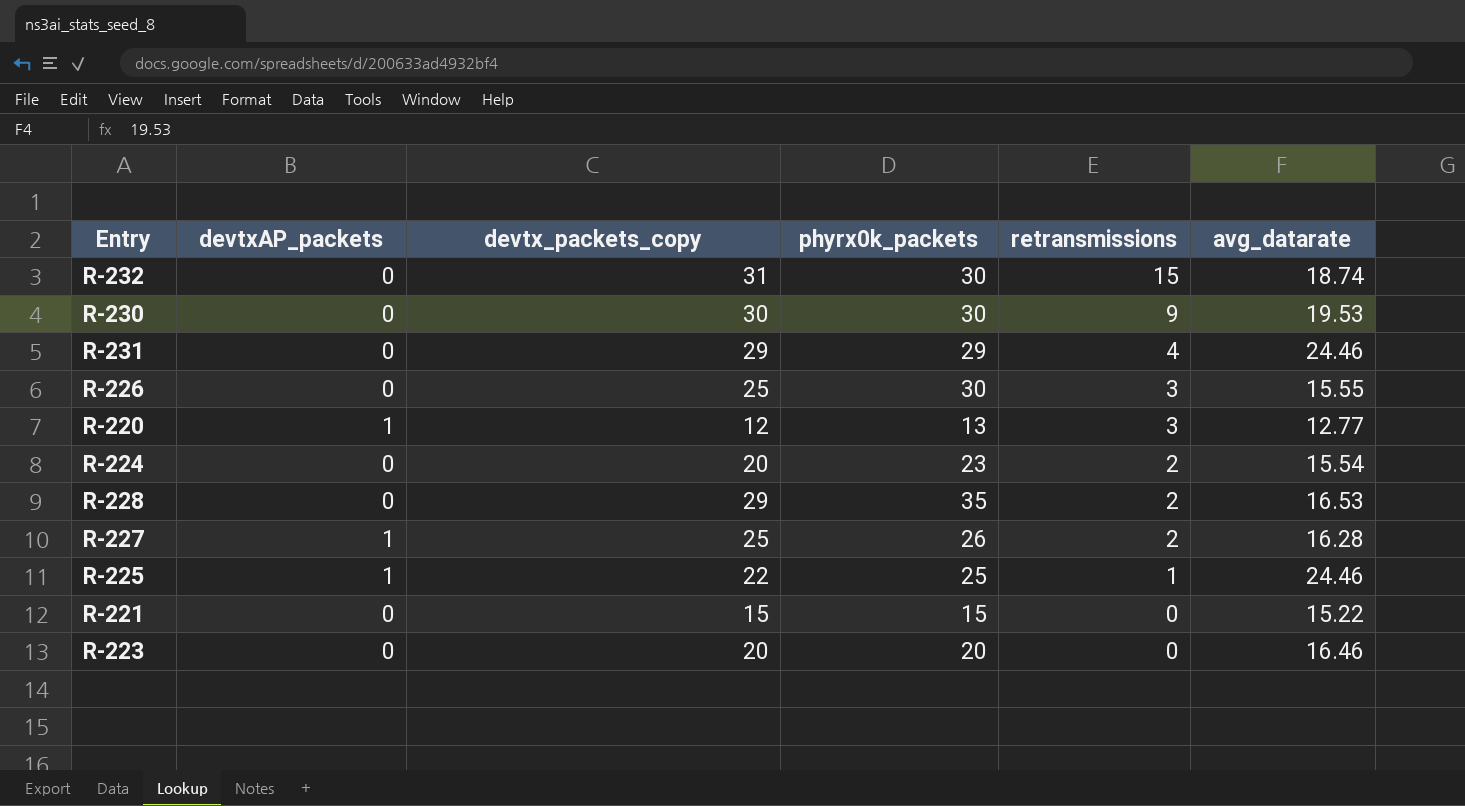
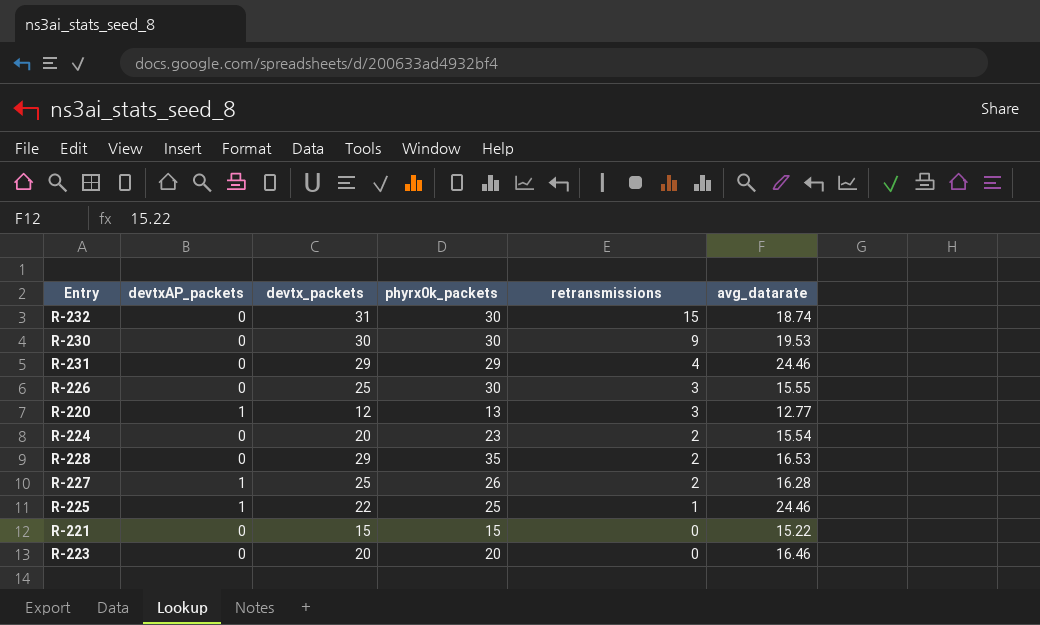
column name: devtx_packets_copy -> devtx_packets

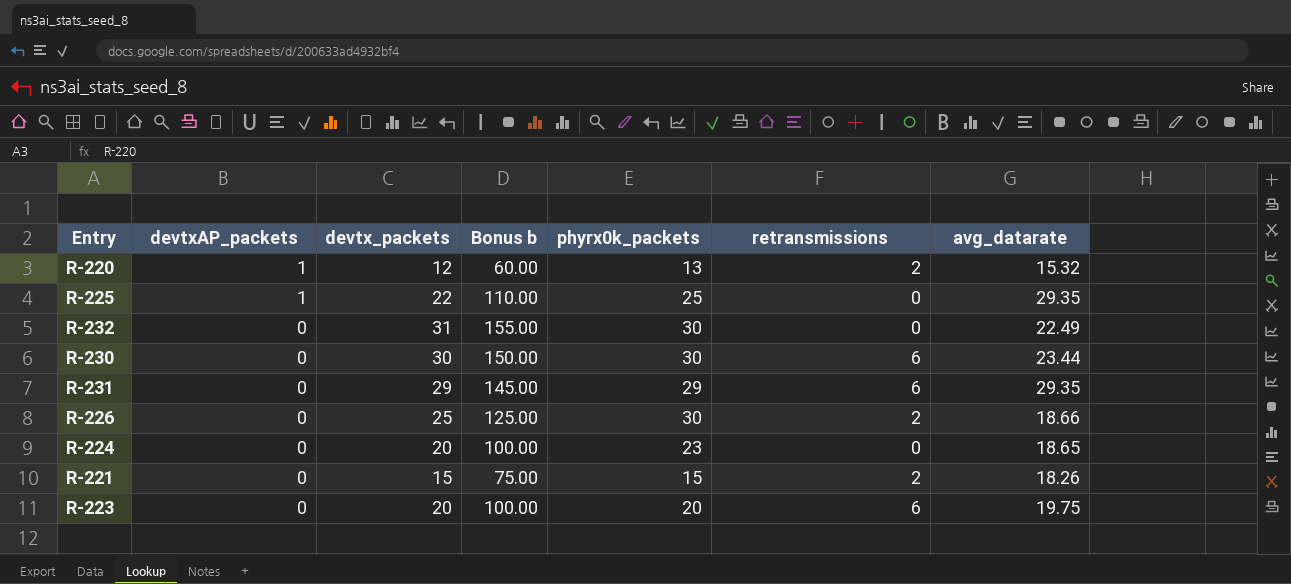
row order: retransmissions descending -> devtxAP_packets descending
column Bonus b | formula: none -> [devtx_packets] * 5
row R-228: 0 | 29 | 35 | 2 | 16.53 -> none
row R-227: 1 | 25 | 26 | 2 | 16.28 -> none
R-220 | retransmissions: 3 -> 2
R-220 | avg_datarate: 12.77 -> 15.32
R-225 | retransmissions: 1 -> 0
R-225 | avg_datarate: 24.46 -> 29.35
R-232 | retransmissions: 15 -> 0
R-232 | avg_datarate: 18.74 -> 22.49
R-230 | retransmissions: 9 -> 6
R-230 | avg_datarate: 19.53 -> 23.44
R-231 | retransmissions: 4 -> 6
R-231 | avg_datarate: 24.46 -> 29.35
R-226 | retransmissions: 3 -> 2
R-226 | avg_datarate: 15.55 -> 18.66
R-224 | retransmissions: 2 -> 0
R-224 | avg_datarate: 15.54 -> 18.65
R-221 | retransmissions: 0 -> 2
R-221 | avg_datarate: 15.22 -> 18.26
R-223 | retransmissions: 0 -> 6
R-223 | avg_datarate: 16.46 -> 19.75

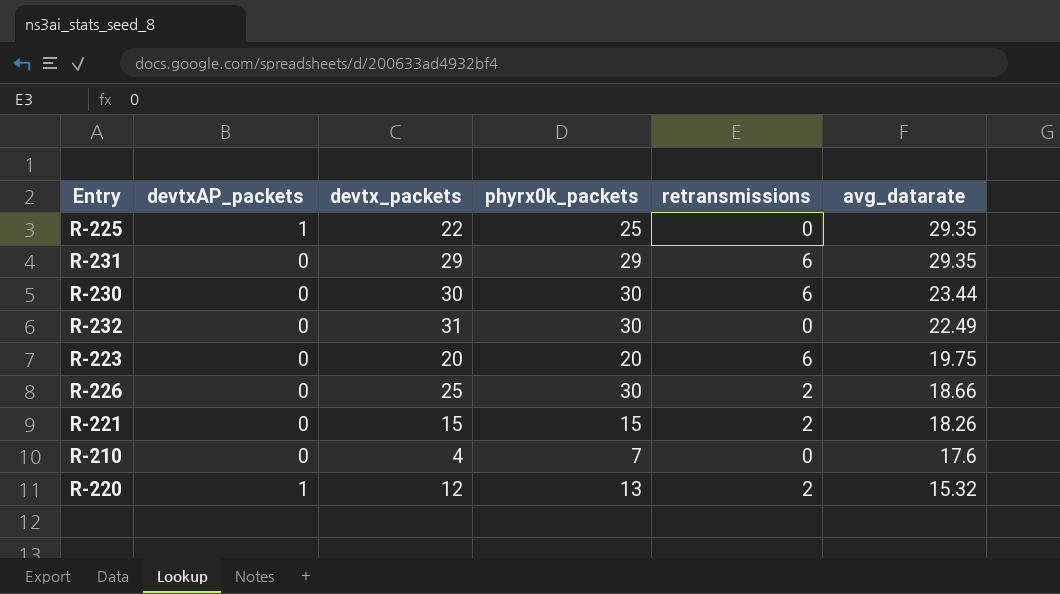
row order: devtxAP_packets descending -> avg_datarate descending
column Bonus b | formula: [devtx_packets] * 5 -> none
row R-224: 0 | 20 | 100.00 | 23 | 0 | 18.65 -> none
row R-210: none -> 0 | 4 | 7 | 0 | 17.6

